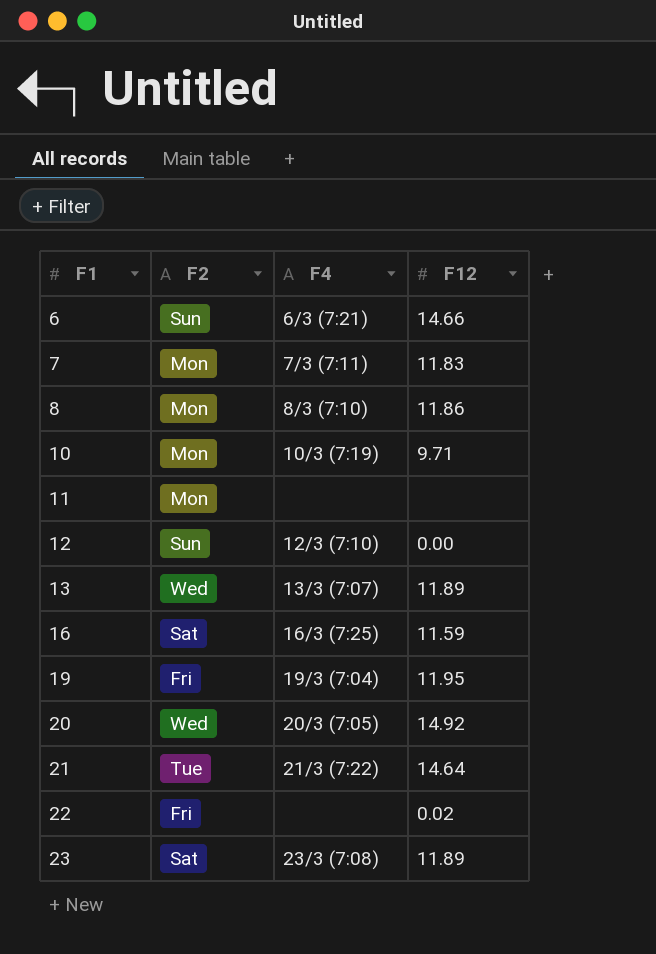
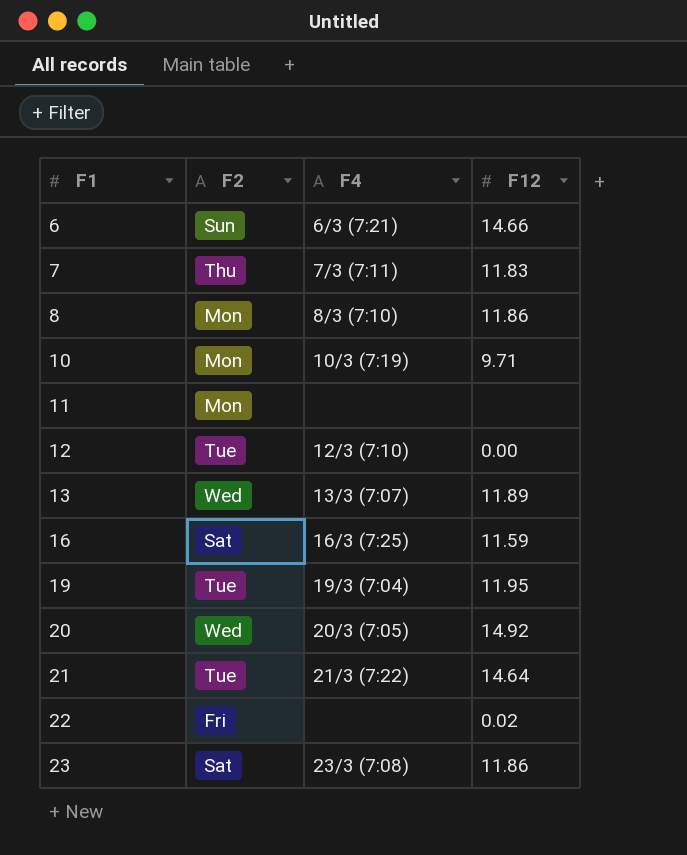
7 | F2: Mon -> Thu
12 | F2: Sun -> Tue
19 | F2: Fri -> Tue
23 | F12: 11.89 -> 11.86

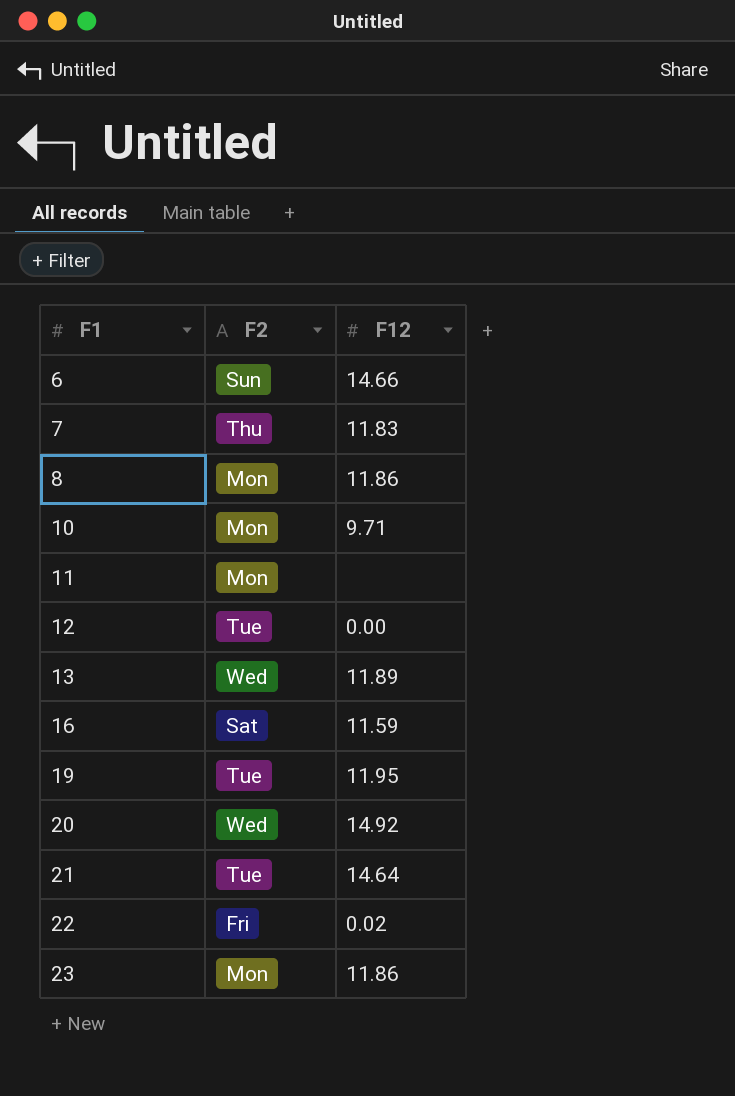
column F4 | position: 3 -> none
23 | F2: Sat -> Mon

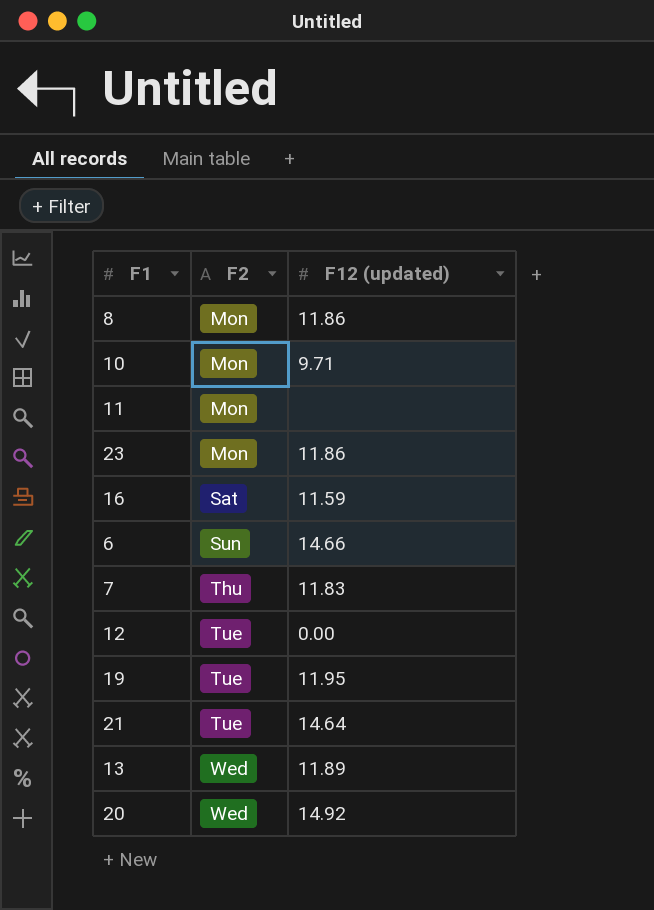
row order: F1 ascending -> F2 ascending
column name: F12 -> F12 (updated)
row 22: Fri | 0.02 -> none

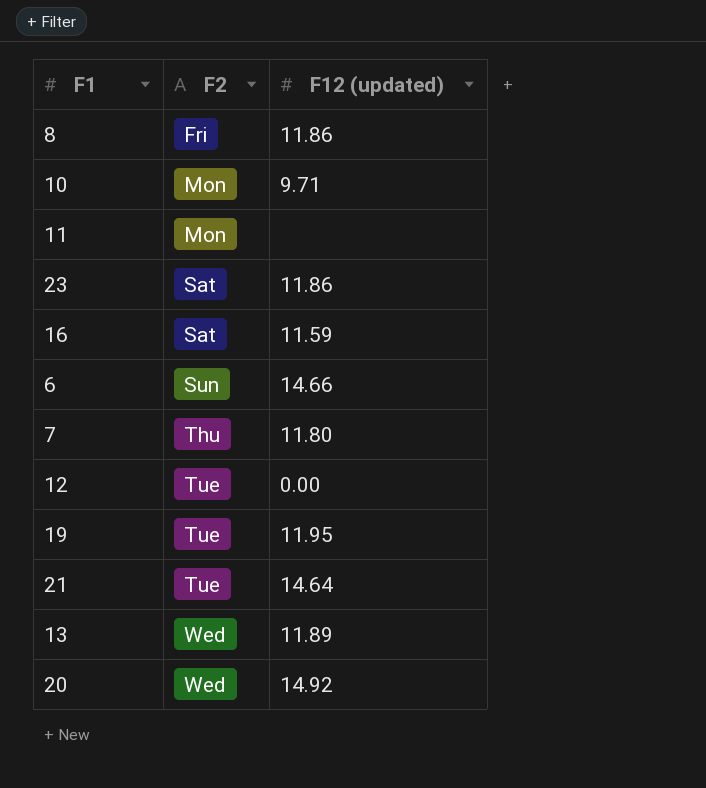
8 | F2: Mon -> Fri
23 | F2: Mon -> Sat
7 | F12 (updated): 11.83 -> 11.80

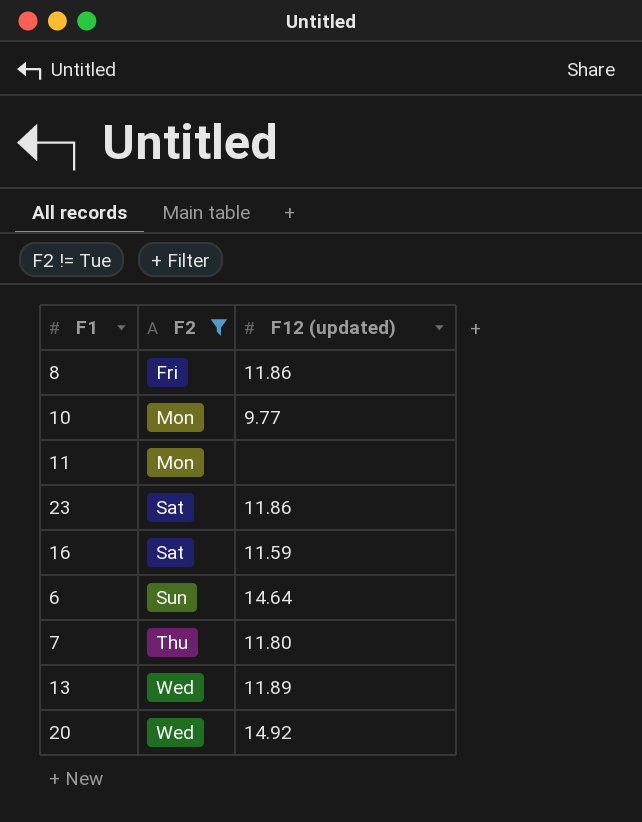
filter: none -> F2 != Tue
10 | F12 (updated): 9.71 -> 9.77
6 | F12 (updated): 14.66 -> 14.64

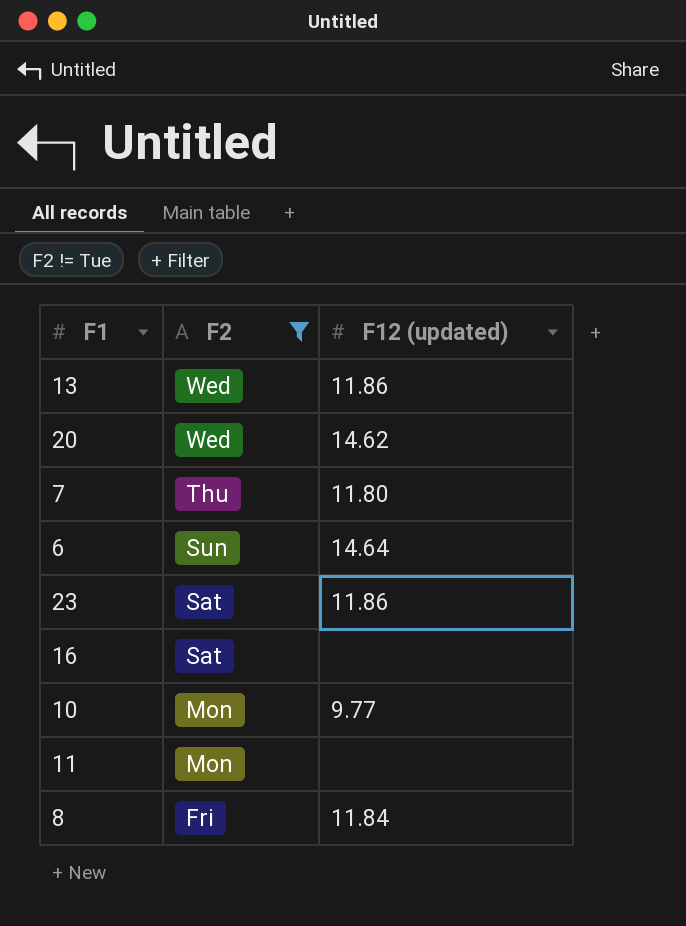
row order: F2 ascending -> F2 descending
13 | F12 (updated): 11.89 -> 11.86
20 | F12 (updated): 14.92 -> 14.62
16 | F12 (updated): 11.59 -> none
8 | F12 (updated): 11.86 -> 11.84

